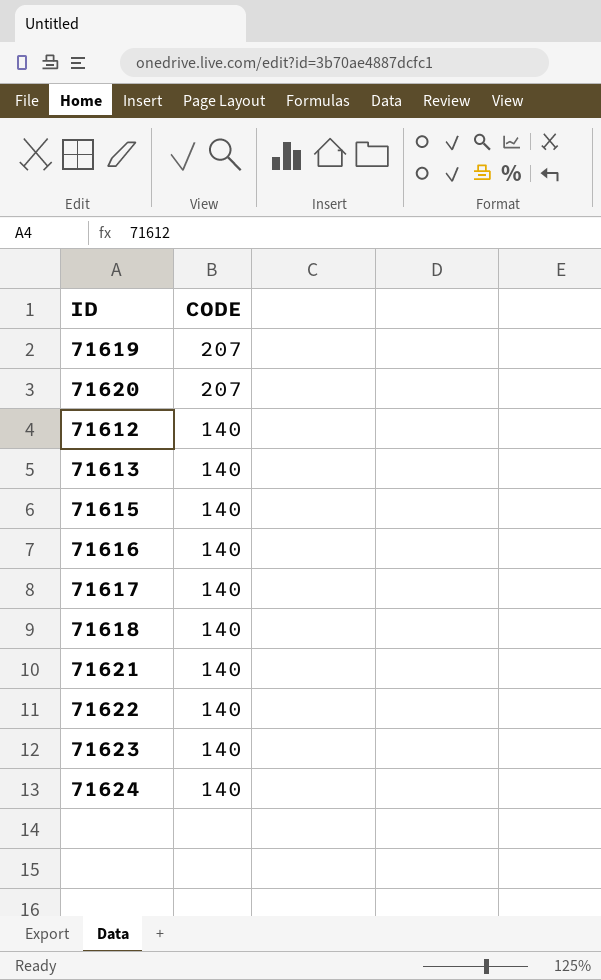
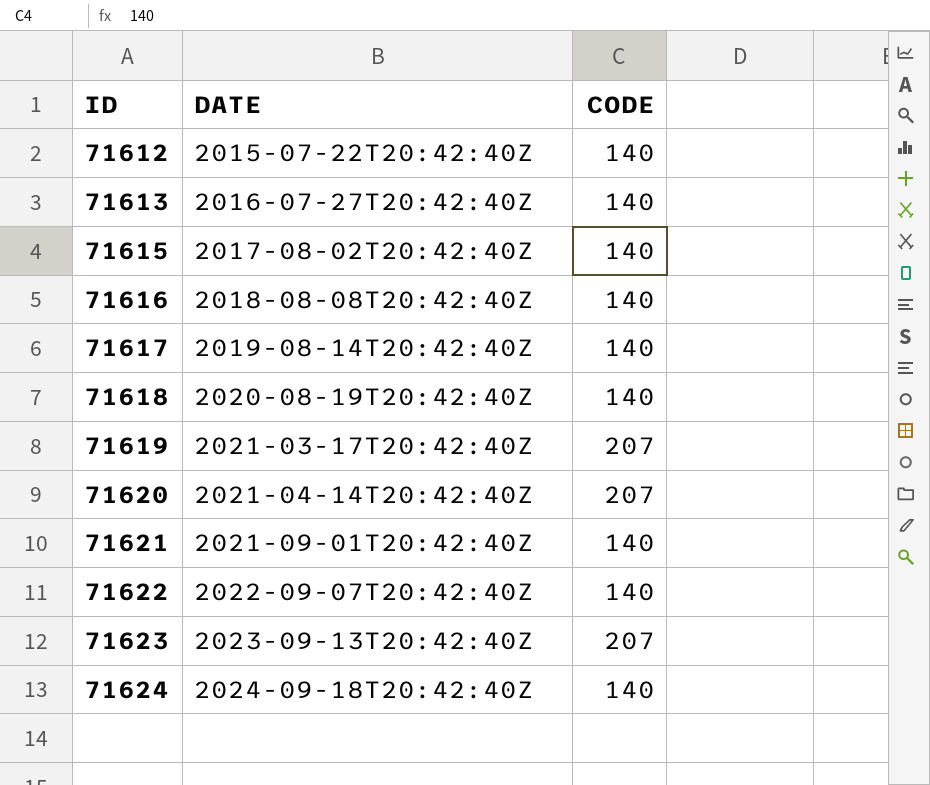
row order: CODE descending -> ID ascending
column DATE | position: none -> 2
71623 | CODE: 140 -> 207

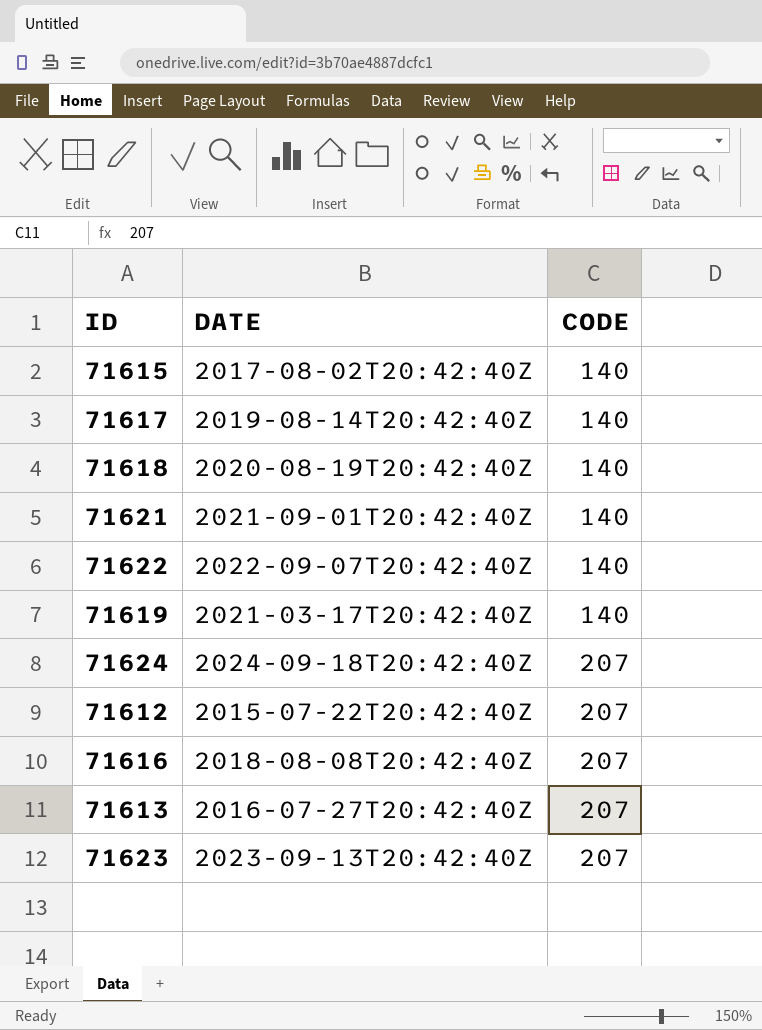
row order: ID ascending -> CODE ascending
row 71620: 2021-04-14T20:42:40Z | 207 -> none
71619 | CODE: 207 -> 140
71624 | CODE: 140 -> 207
71612 | CODE: 140 -> 207
71616 | CODE: 140 -> 207
71613 | CODE: 140 -> 207

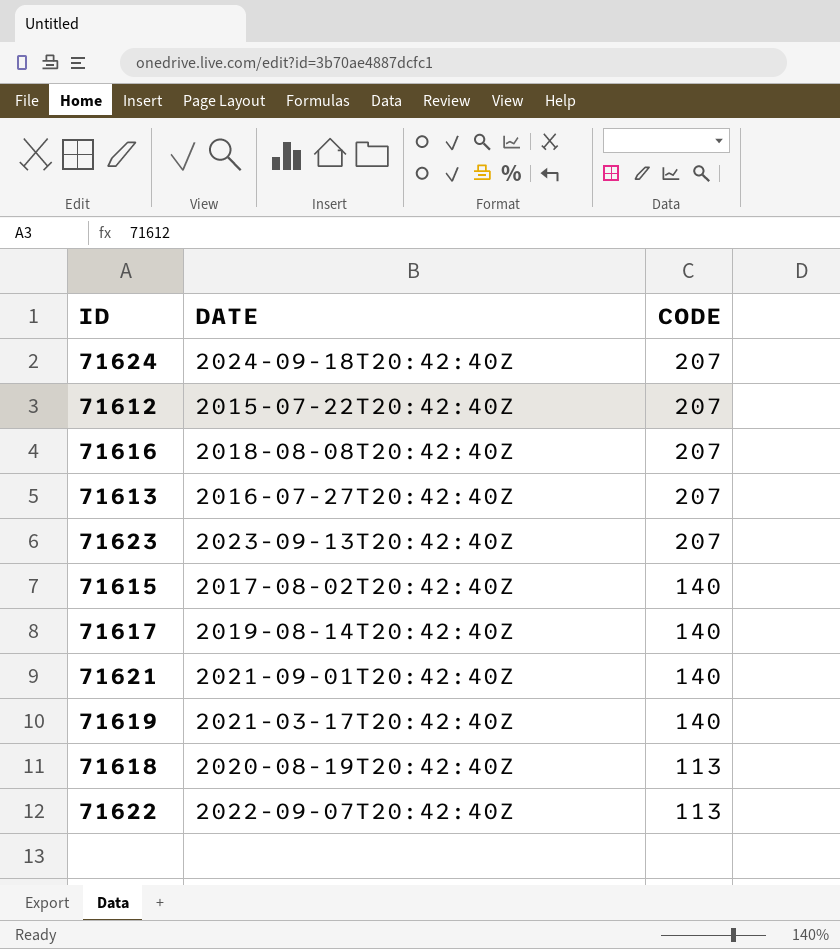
row order: CODE ascending -> CODE descending
71618 | CODE: 140 -> 113
71622 | CODE: 140 -> 113

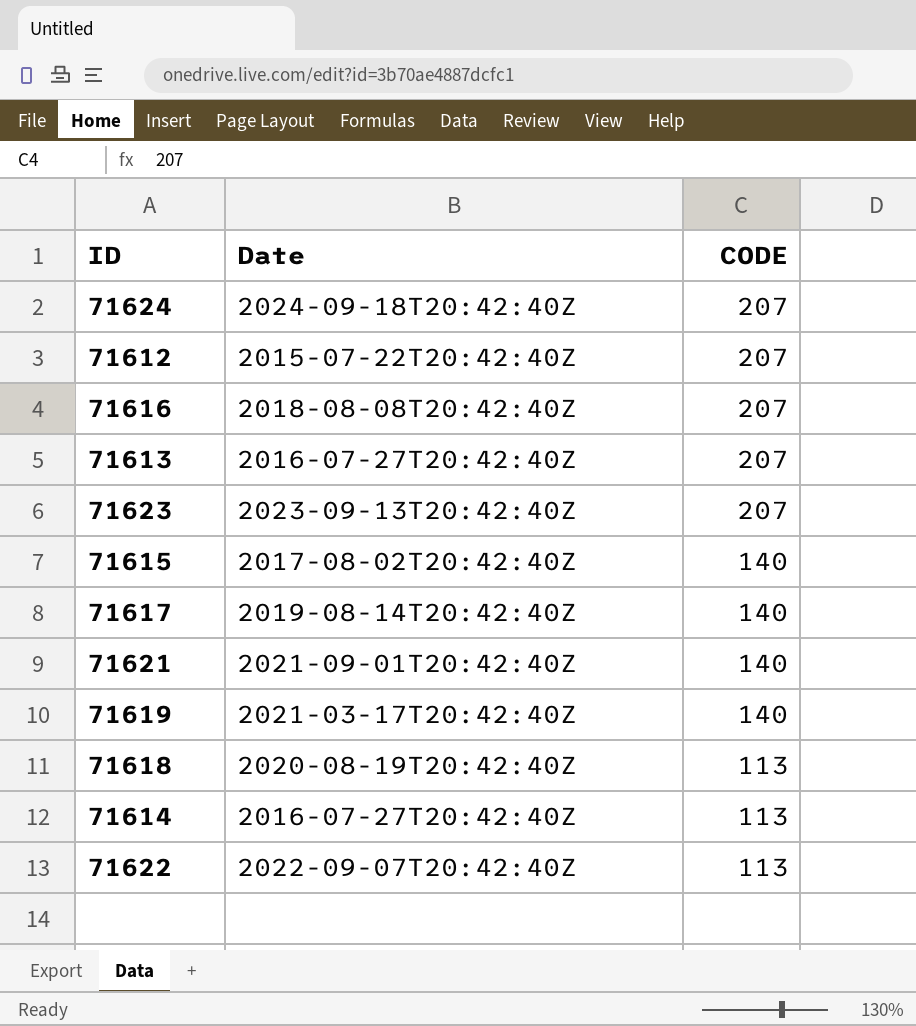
column name: DATE -> Date
row 71614: none -> 2016-07-27T20:42:40Z | 113

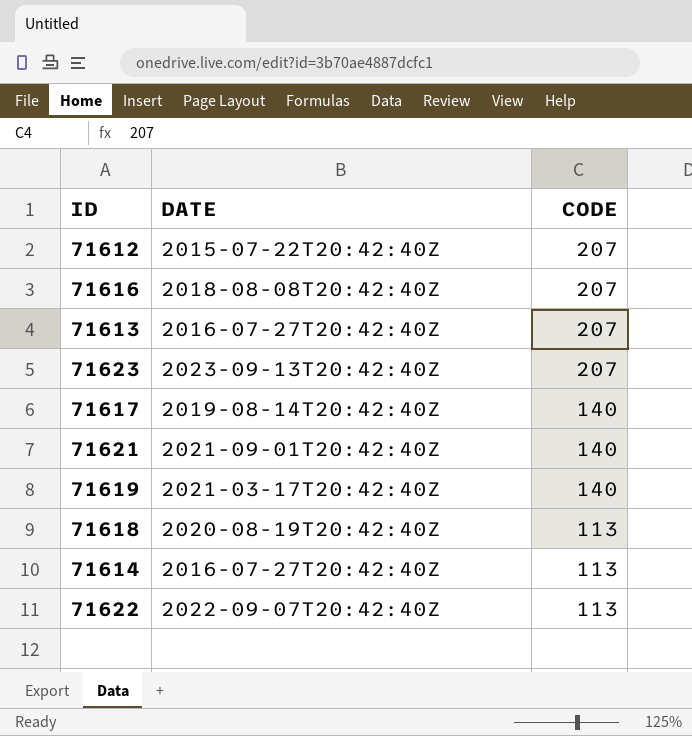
column name: Date -> DATE
row 71624: 2024-09-18T20:42:40Z | 207 -> none
row 71615: 2017-08-02T20:42:40Z | 140 -> none

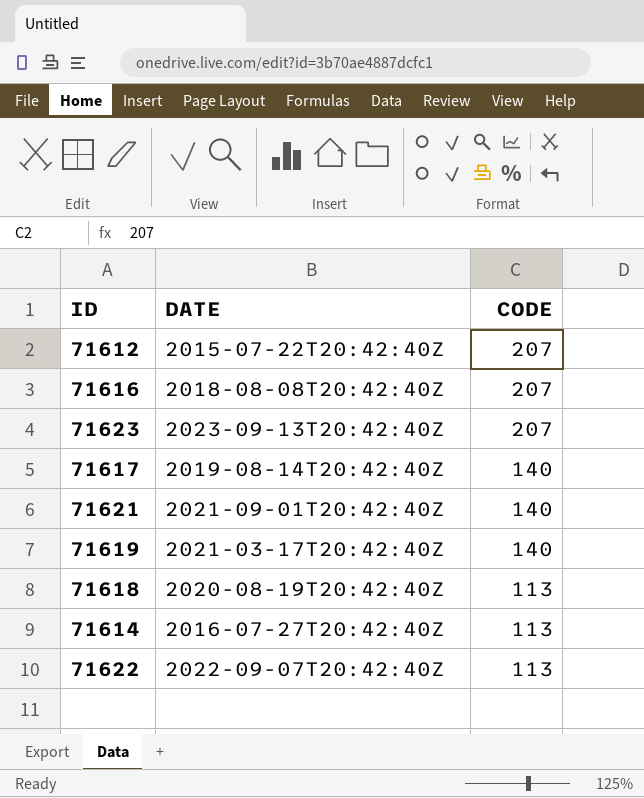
row 71613: 2016-07-27T20:42:40Z | 207 -> none

